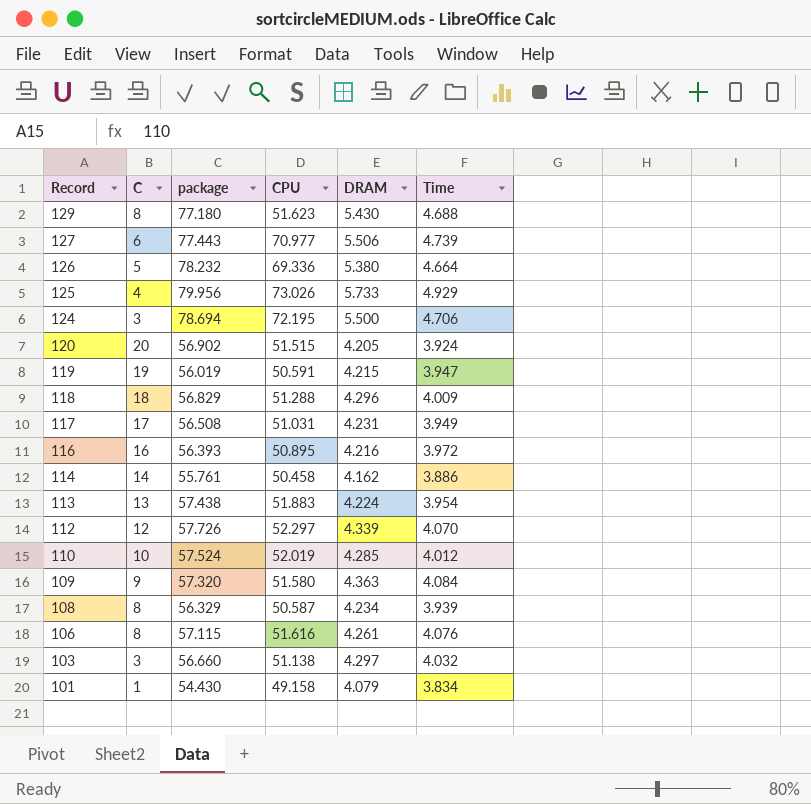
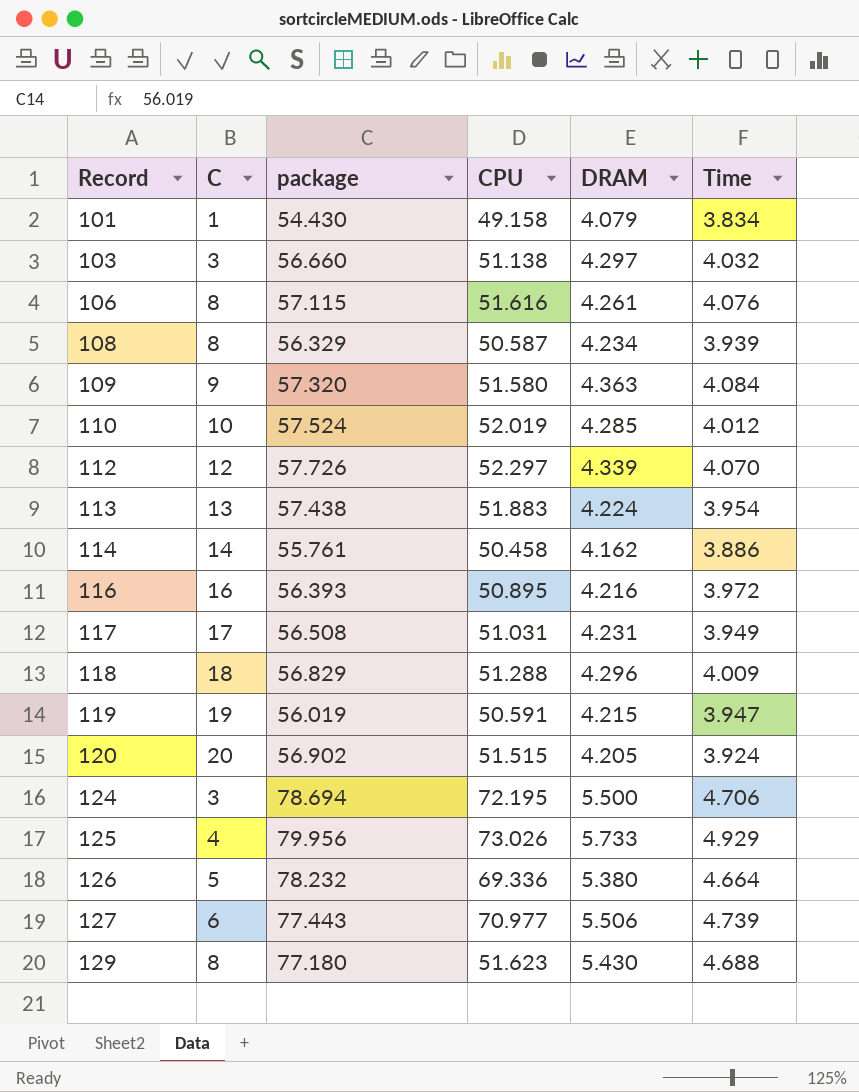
row order: Record descending -> Record ascending

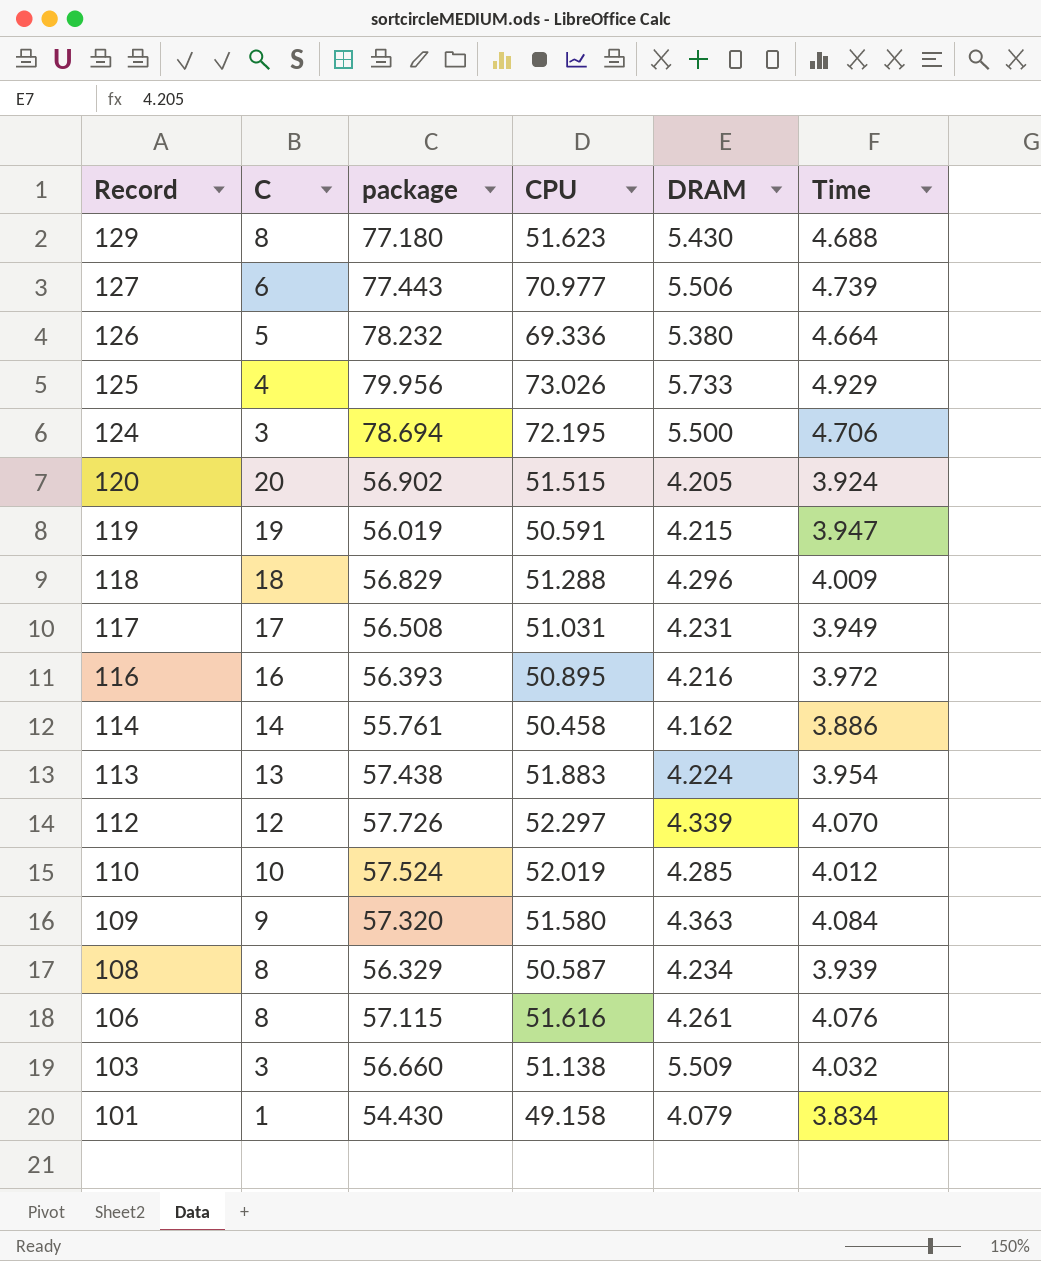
row order: Record ascending -> Record descending
103 | DRAM: 4.297 -> 5.509

